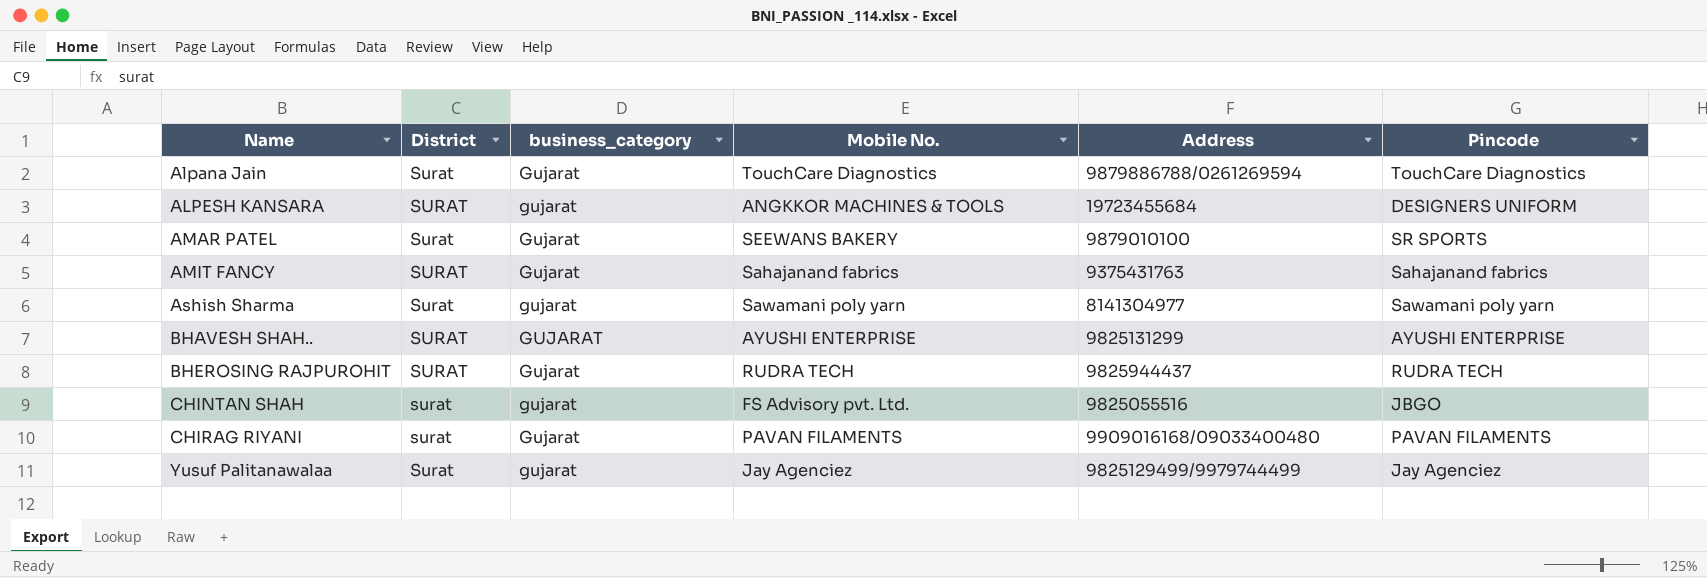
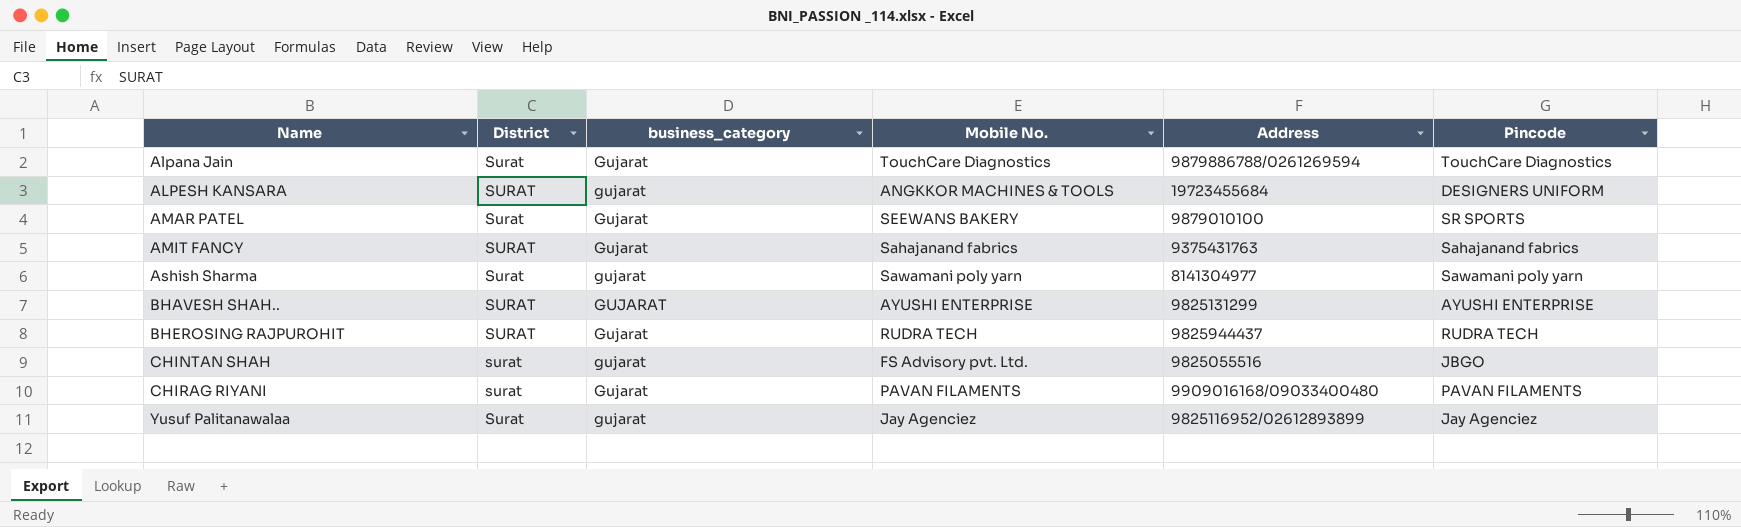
Yusuf Palitanawalaa | Address: 9825129499/9979744499 -> 9825116952/02612893899

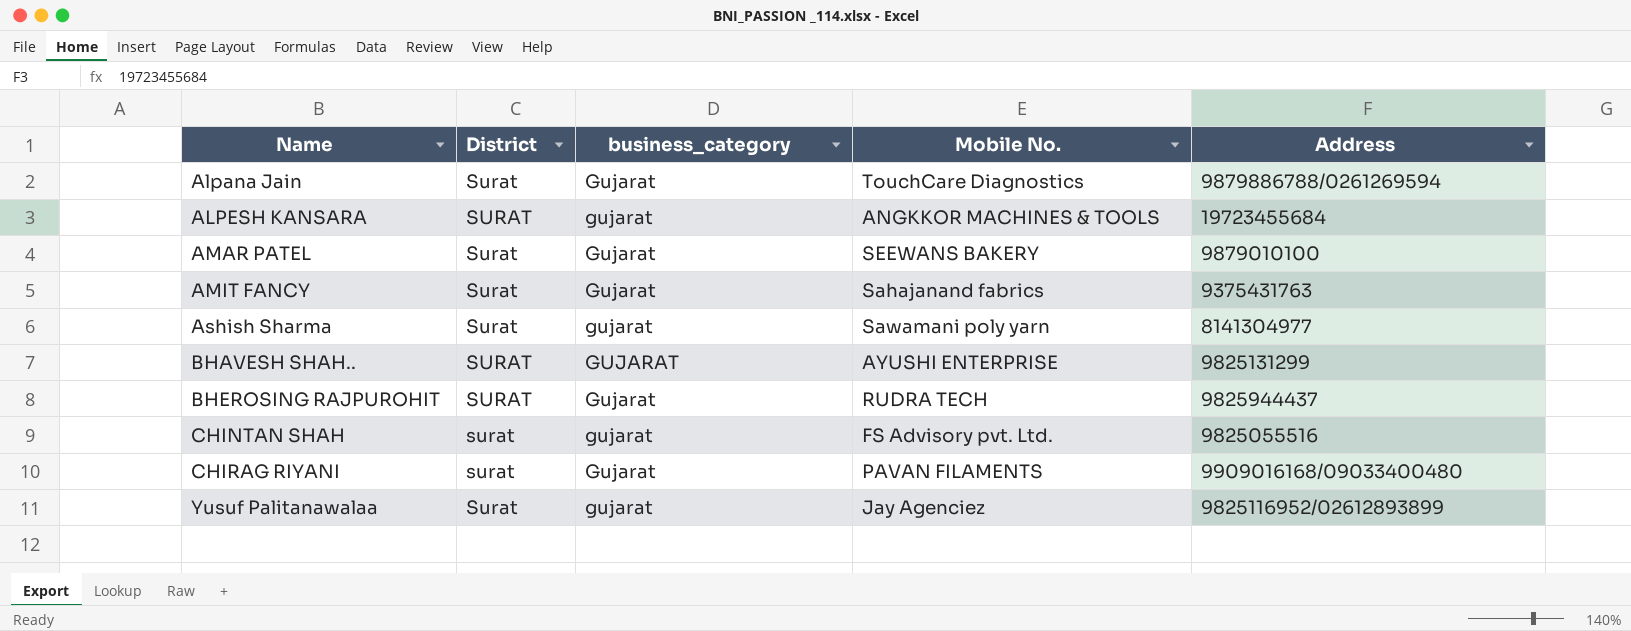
column Pincode | position: 6 -> none
AMIT FANCY | District: SURAT -> Surat

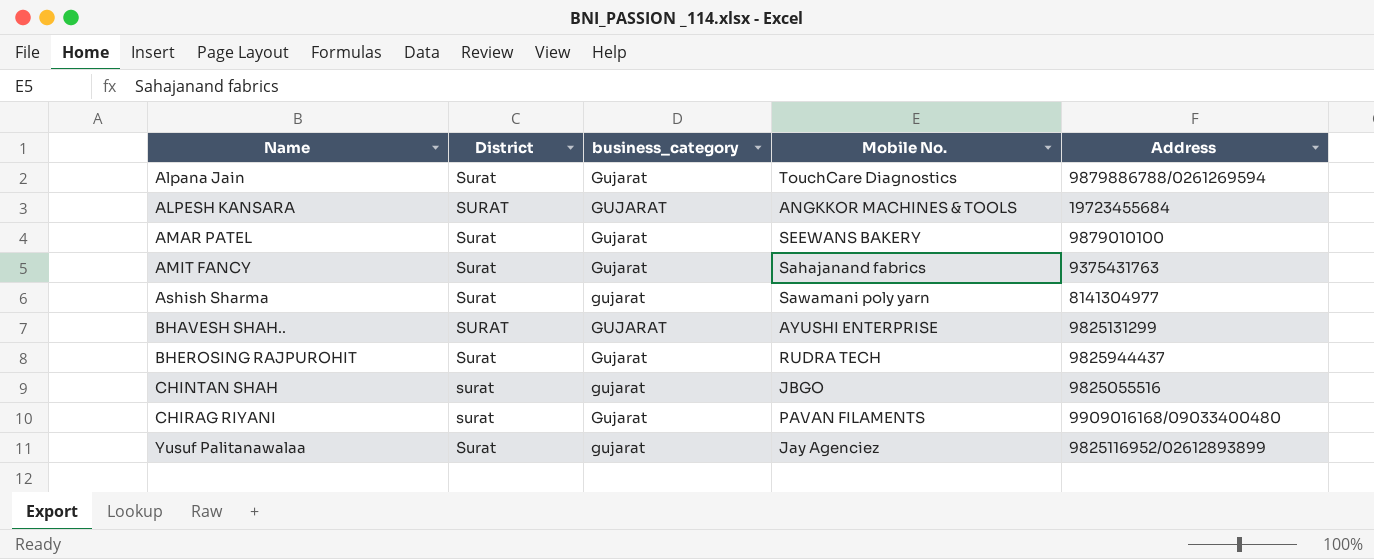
ALPESH KANSARA | business_category: gujarat -> GUJARAT
BHEROSING RAJPUROHIT | District: SURAT -> Surat
CHINTAN SHAH | Mobile No.: FS Advisory pvt. Ltd. -> JBGO

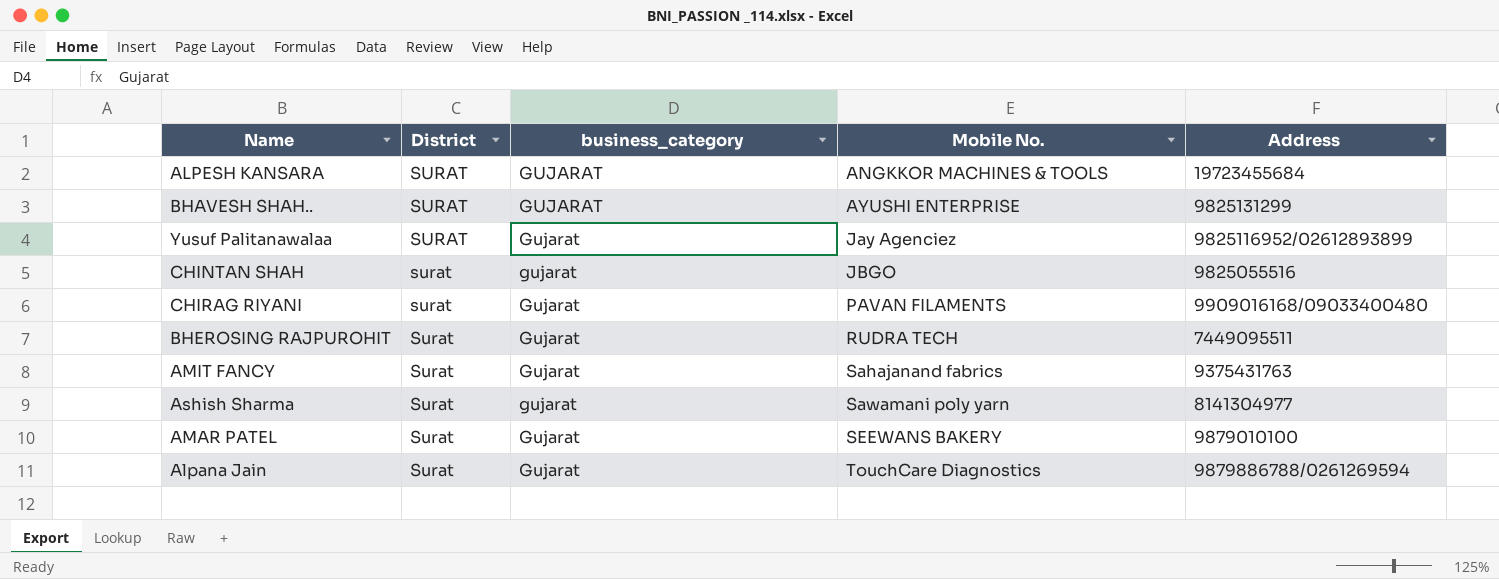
row order: Name ascending -> Mobile No. ascending
Yusuf Palitanawalaa | District: Surat -> SURAT
Yusuf Palitanawalaa | business_category: gujarat -> Gujarat
BHEROSING RAJPUROHIT | Address: 9825944437 -> 7449095511

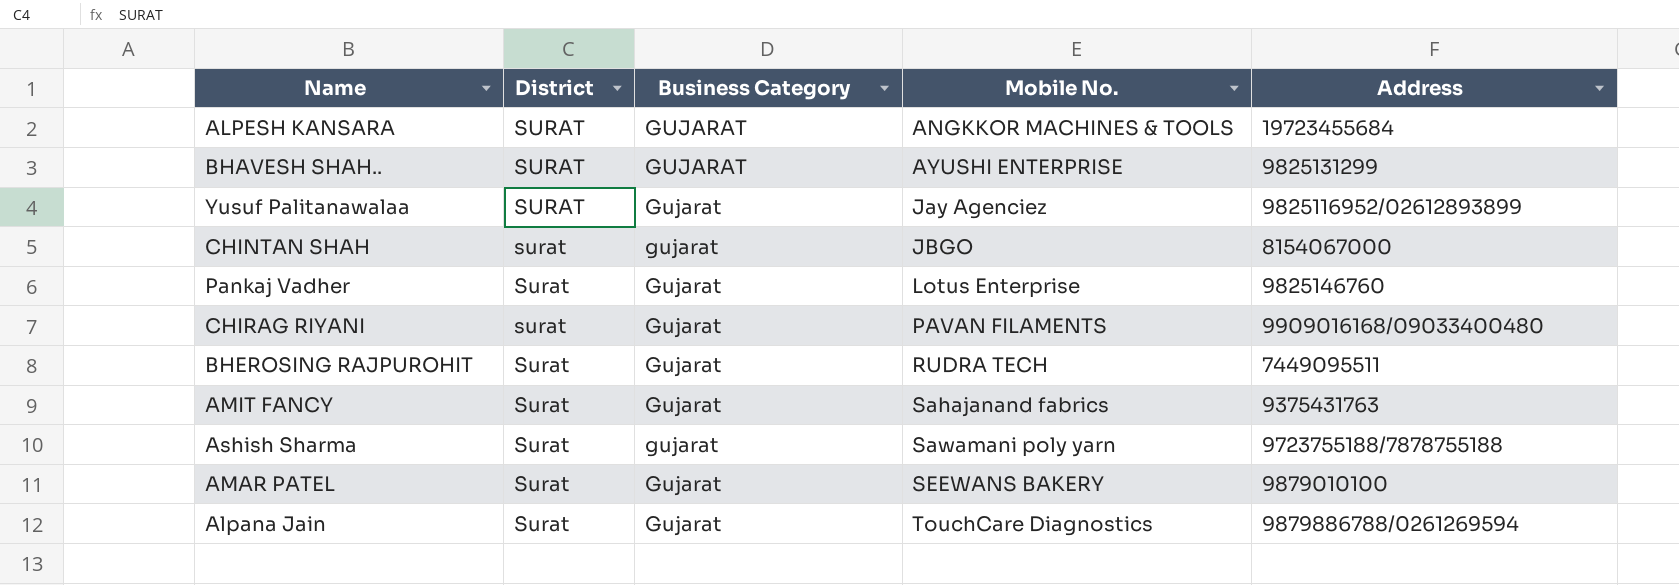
column name: business_category -> Business Category
CHINTAN SHAH | Address: 9825055516 -> 8154067000
row Pankaj Vadher: none -> Surat | Gujarat | Lotus Enterprise | 9825146760
Ashish Sharma | Address: 8141304977 -> 9723755188/7878755188

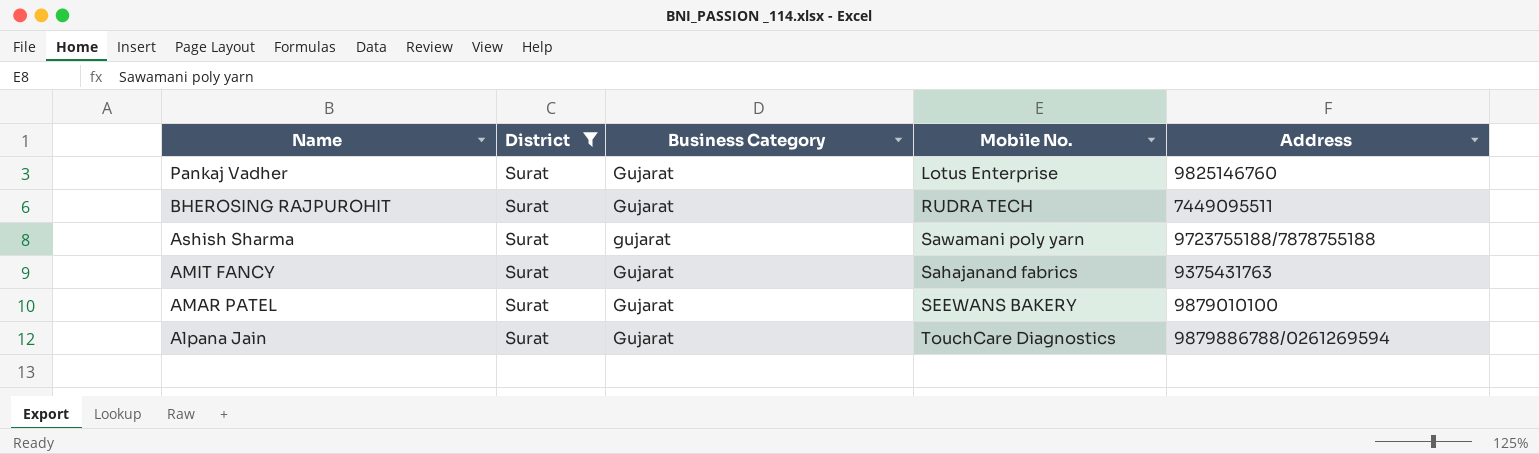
filter: none -> District = Surat
row order: Mobile No. ascending -> Name descending

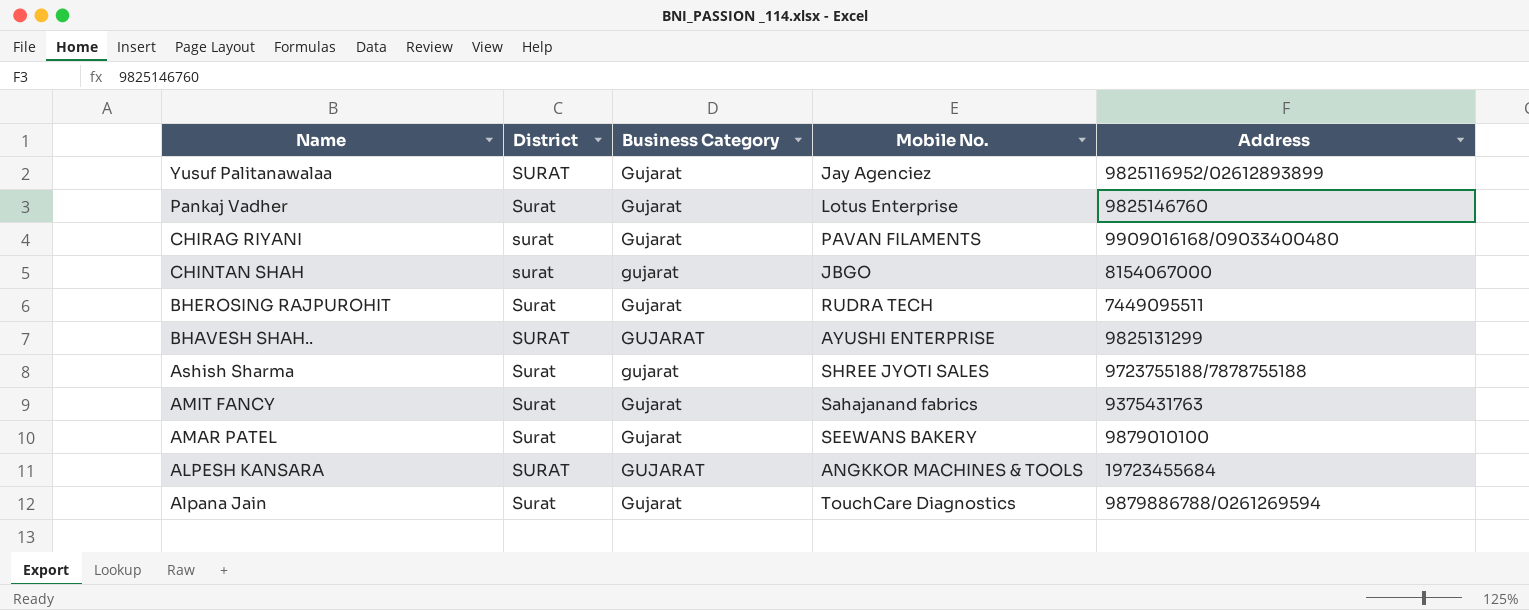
filter: District = Surat -> none
Ashish Sharma | Mobile No.: Sawamani poly yarn -> SHREE JYOTI SALES

